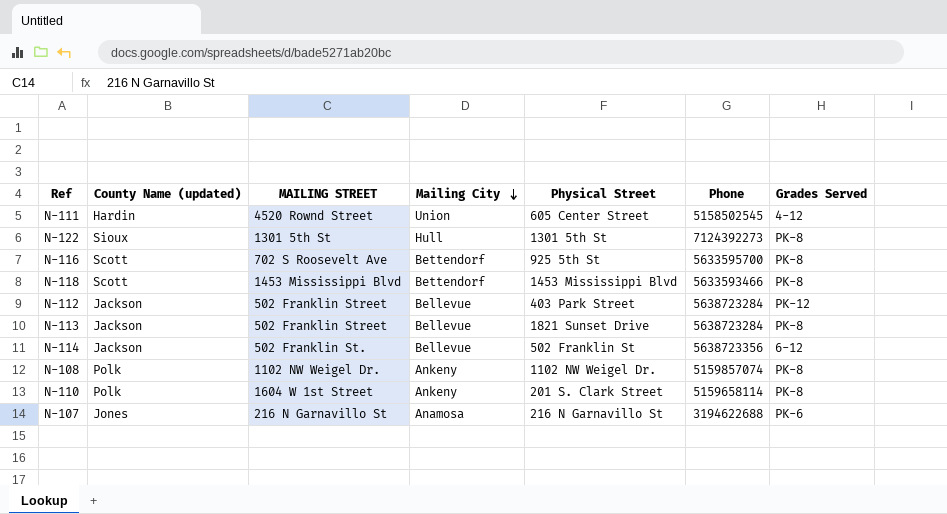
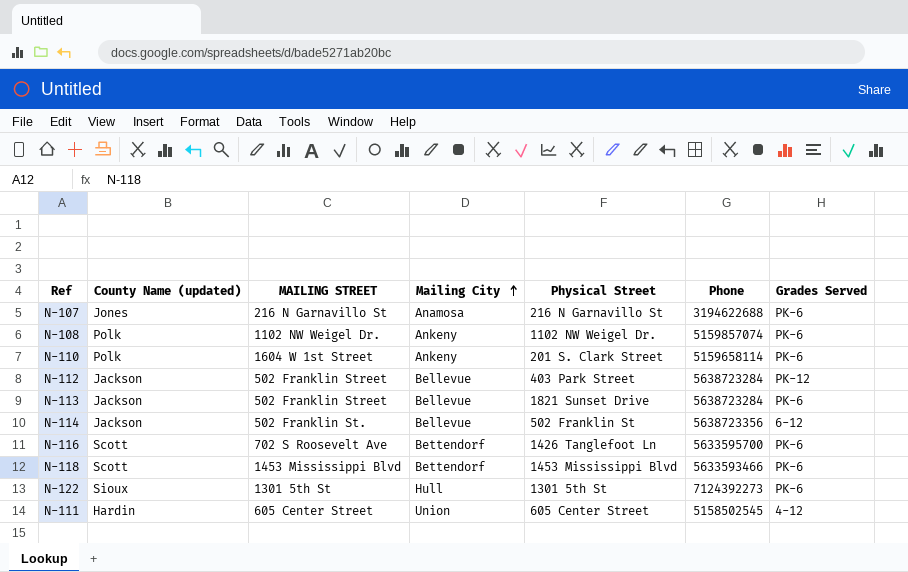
row order: Mailing City descending -> Mailing City ascending
N-108 | Grades Served: PK-8 -> PK-6
N-110 | Grades Served: PK-8 -> PK-6
N-113 | Grades Served: PK-8 -> PK-6
N-116 | Physical Street: 925 5th St -> 1426 Tanglefoot Ln
N-116 | Grades Served: PK-8 -> PK-6
N-118 | Grades Served: PK-8 -> PK-6
N-122 | Grades Served: PK-8 -> PK-6
N-111 | MAILING STREET: 4520 Rownd Street -> 605 Center Street

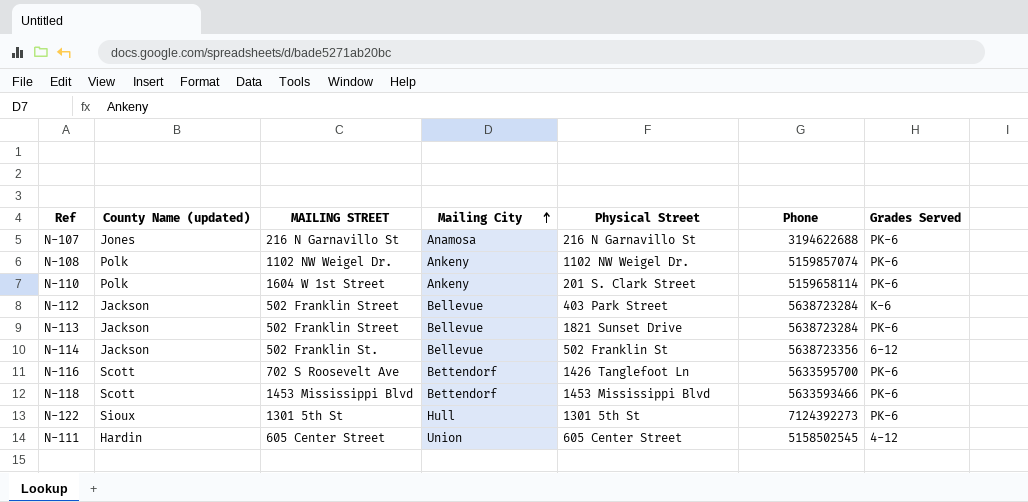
N-112 | Grades Served: PK-12 -> K-6

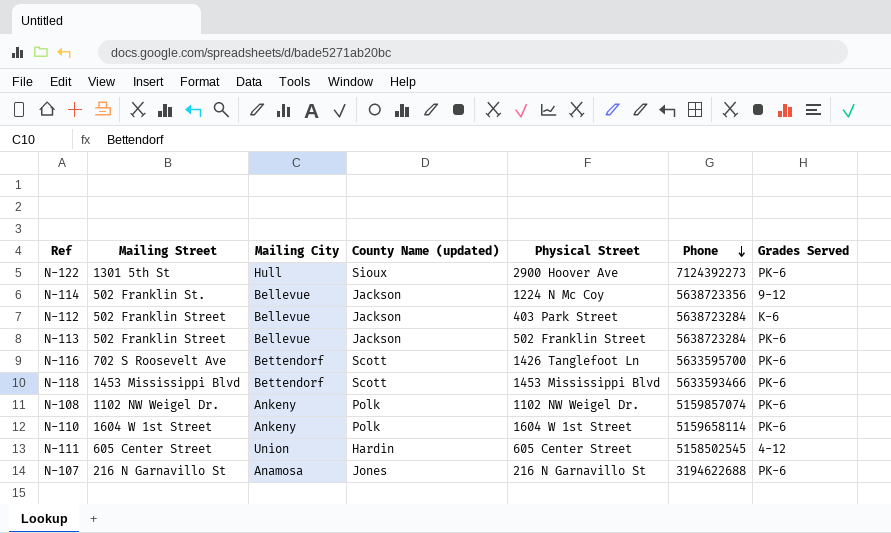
row order: Mailing City ascending -> Phone descending
column name: MAILING STREET -> Mailing Street
column County Name (updated) | position: 2 -> 4
N-122 | Physical Street: 1301 5th St -> 2900 Hoover Ave
N-114 | Physical Street: 502 Franklin St -> 1224 N Mc Coy
N-114 | Grades Served: 6-12 -> 9-12
N-113 | Physical Street: 1821 Sunset Drive -> 502 Franklin Street
N-110 | Physical Street: 201 S. Clark Street -> 1604 W 1st Street

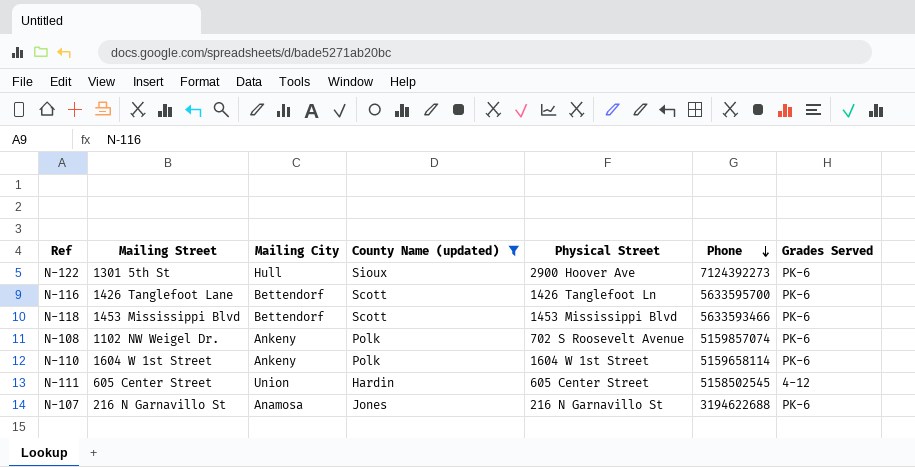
filter: none -> County Name (updated) != Jackson
N-116 | Mailing Street: 702 S Roosevelt Ave -> 1426 Tanglefoot Lane
N-108 | Physical Street: 1102 NW Weigel Dr. -> 702 S Roosevelt Avenue

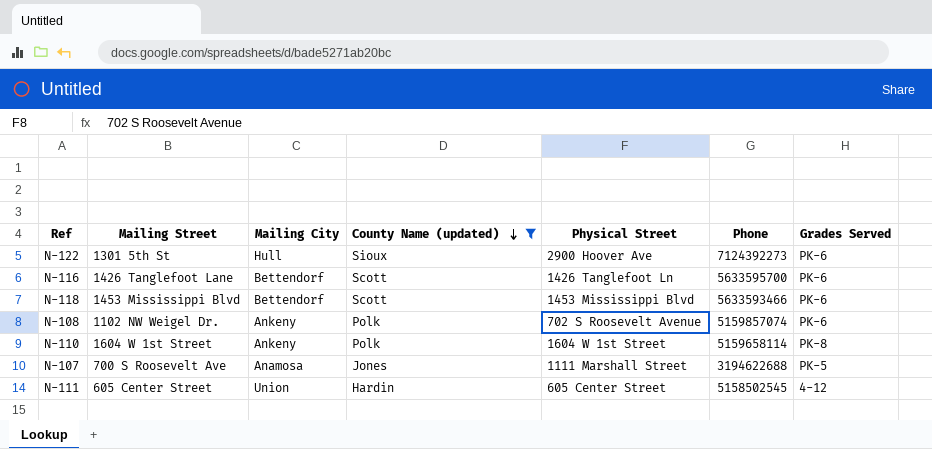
row order: Phone descending -> County Name (updated) descending
N-110 | Grades Served: PK-6 -> PK-8
N-107 | Mailing Street: 216 N Garnavillo St -> 700 S Roosevelt Ave
N-107 | Physical Street: 216 N Garnavillo St -> 1111 Marshall Street
N-107 | Grades Served: PK-6 -> PK-5

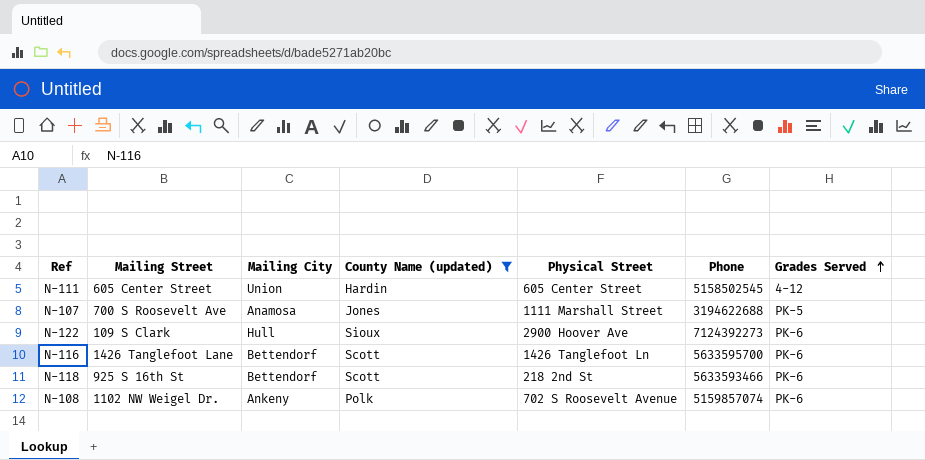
row order: County Name (updated) descending -> Grades Served ascending
row N-110: 1604 W 1st Street | Ankeny | Polk | 1604 W 1st Street | 5159658114 | PK-8 -> none
N-122 | Mailing Street: 1301 5th St -> 109 S Clark
N-118 | Mailing Street: 1453 Mississippi Blvd -> 925 S 16th St
N-118 | Physical Street: 1453 Mississippi Blvd -> 218 2nd St

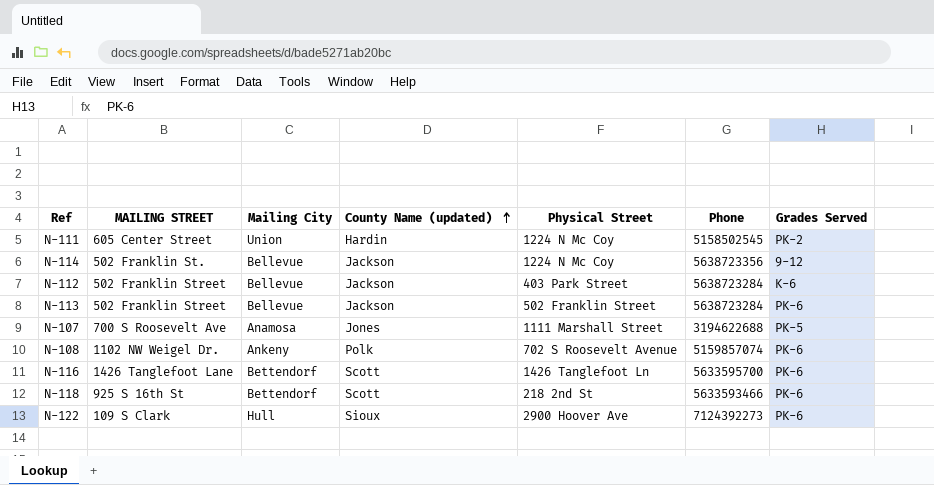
filter: County Name (updated) != Jackson -> none
row order: Grades Served ascending -> County Name (updated) ascending
column name: Mailing Street -> MAILING STREET
N-111 | Physical Street: 605 Center Street -> 1224 N Mc Coy
N-111 | Grades Served: 4-12 -> PK-2

